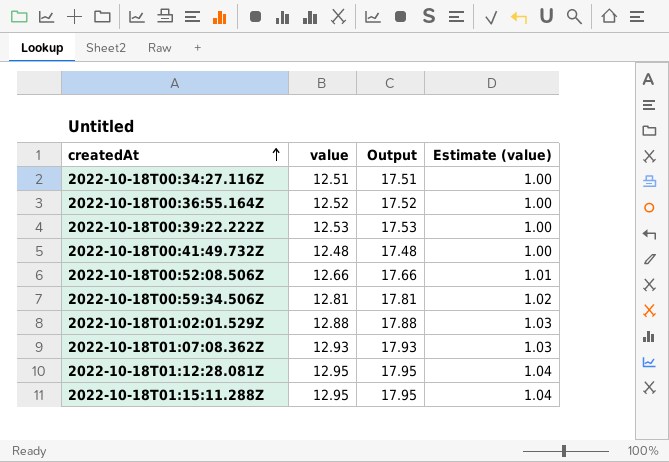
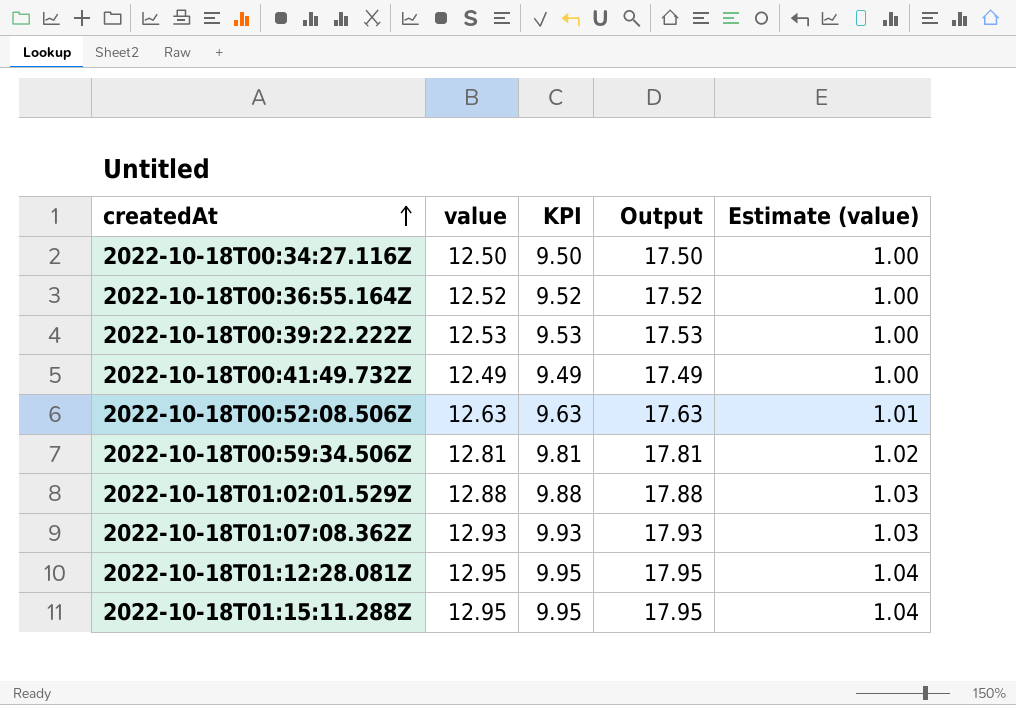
column KPI | formula: none -> [value] - 3
2022-10-18T00:34:27.116Z | value: 12.51 -> 12.50
2022-10-18T00:34:27.116Z | Output: 17.51 -> 17.50
2022-10-18T00:41:49.732Z | value: 12.48 -> 12.49
2022-10-18T00:41:49.732Z | Output: 17.48 -> 17.49
2022-10-18T00:52:08.506Z | value: 12.66 -> 12.63
2022-10-18T00:52:08.506Z | Output: 17.66 -> 17.63

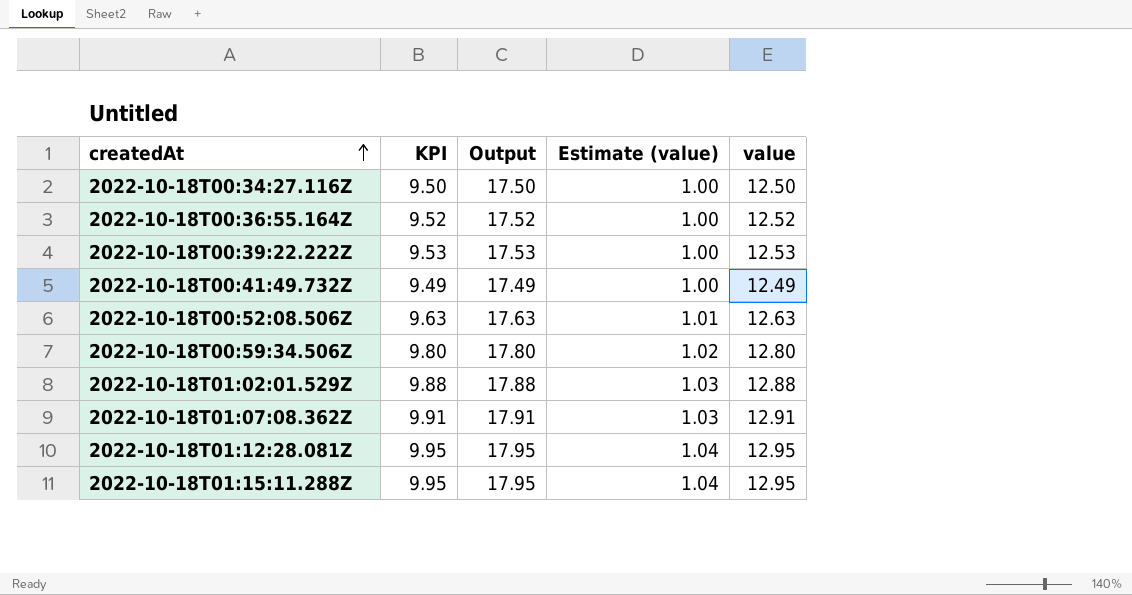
column value | position: 2 -> 5
2022-10-18T00:59:34.506Z | KPI: 9.81 -> 9.80
2022-10-18T00:59:34.506Z | Output: 17.81 -> 17.80
2022-10-18T00:59:34.506Z | value: 12.81 -> 12.80
2022-10-18T01:07:08.362Z | KPI: 9.93 -> 9.91
2022-10-18T01:07:08.362Z | Output: 17.93 -> 17.91
2022-10-18T01:07:08.362Z | value: 12.93 -> 12.91

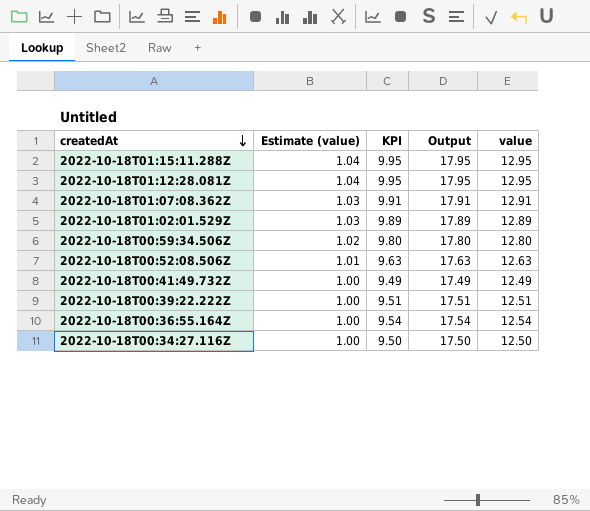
row order: createdAt ascending -> createdAt descending
column Estimate (value) | position: 4 -> 2
2022-10-18T01:02:01.529Z | KPI: 9.88 -> 9.89
2022-10-18T01:02:01.529Z | Output: 17.88 -> 17.89
2022-10-18T01:02:01.529Z | value: 12.88 -> 12.89
2022-10-18T00:39:22.222Z | KPI: 9.53 -> 9.51
2022-10-18T00:39:22.222Z | Output: 17.53 -> 17.51
2022-10-18T00:39:22.222Z | value: 12.53 -> 12.51
2022-10-18T00:36:55.164Z | KPI: 9.52 -> 9.54
2022-10-18T00:36:55.164Z | Output: 17.52 -> 17.54
2022-10-18T00:36:55.164Z | value: 12.52 -> 12.54

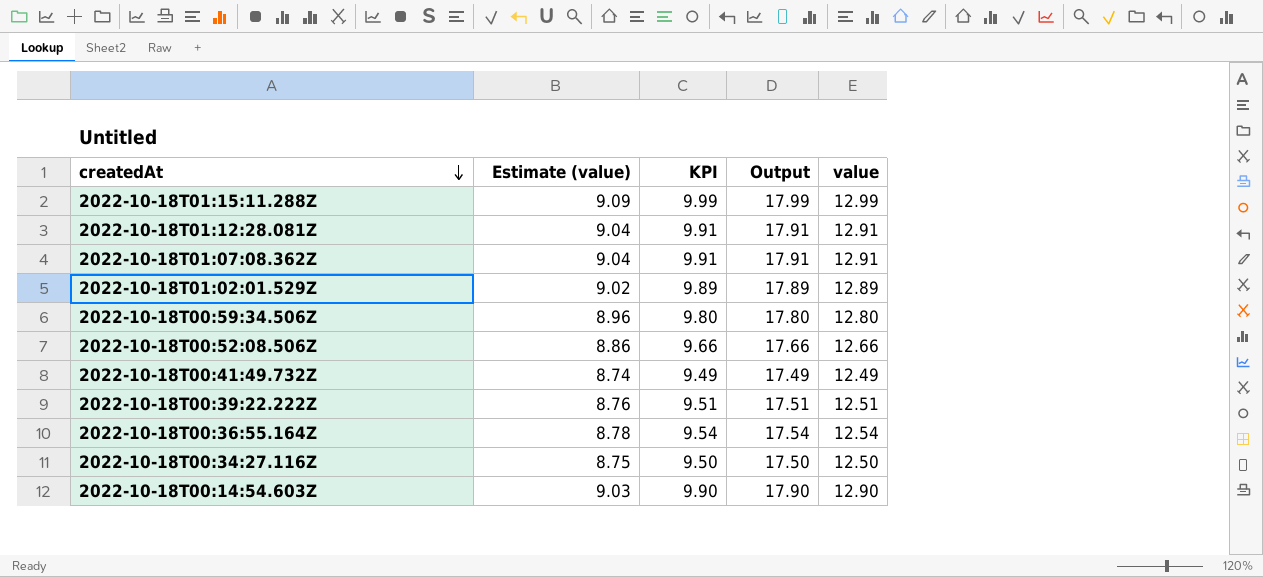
column Estimate (value) | formula: [value] * 0.08 -> [value] * 0.7
2022-10-18T01:15:11.288Z | KPI: 9.95 -> 9.99
2022-10-18T01:15:11.288Z | Output: 17.95 -> 17.99
2022-10-18T01:15:11.288Z | value: 12.95 -> 12.99
2022-10-18T01:12:28.081Z | KPI: 9.95 -> 9.91
2022-10-18T01:12:28.081Z | Output: 17.95 -> 17.91
2022-10-18T01:12:28.081Z | value: 12.95 -> 12.91
2022-10-18T00:52:08.506Z | KPI: 9.63 -> 9.66
2022-10-18T00:52:08.506Z | Output: 17.63 -> 17.66
2022-10-18T00:52:08.506Z | value: 12.63 -> 12.66
row 2022-10-18T00:14:54.603Z: none -> 9.03 | 9.90 | 17.90 | 12.90

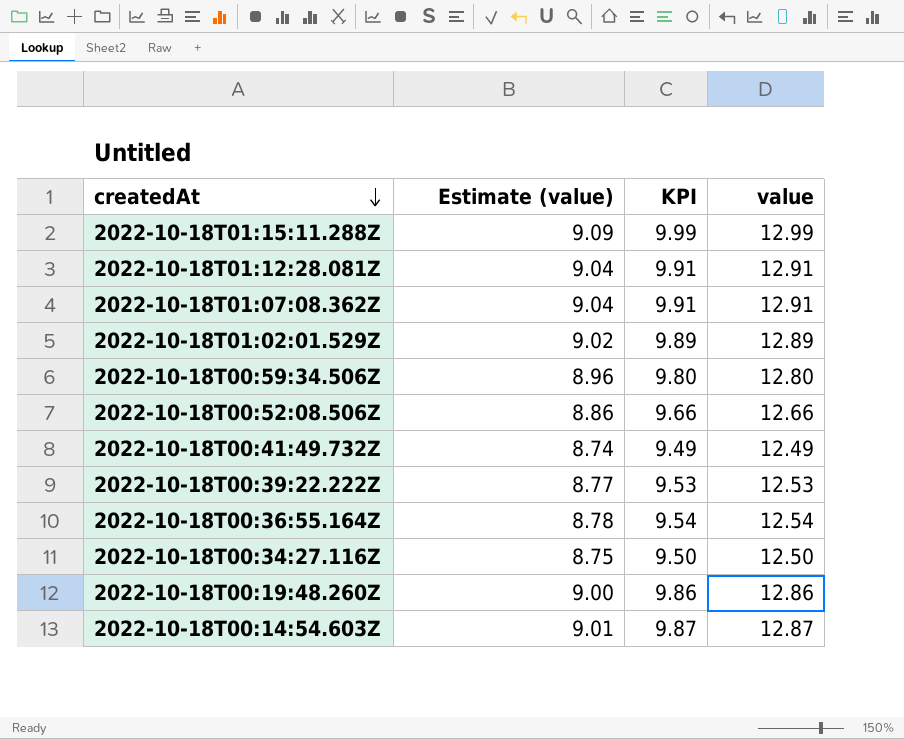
column Output | formula: [value] + 5 -> none
2022-10-18T00:39:22.222Z | Estimate (value): 8.76 -> 8.77
2022-10-18T00:39:22.222Z | KPI: 9.51 -> 9.53
2022-10-18T00:39:22.222Z | value: 12.51 -> 12.53
row 2022-10-18T00:19:48.260Z: none -> 9.00 | 9.86 | 12.86
2022-10-18T00:14:54.603Z | Estimate (value): 9.03 -> 9.01
2022-10-18T00:14:54.603Z | KPI: 9.90 -> 9.87
2022-10-18T00:14:54.603Z | value: 12.90 -> 12.87

